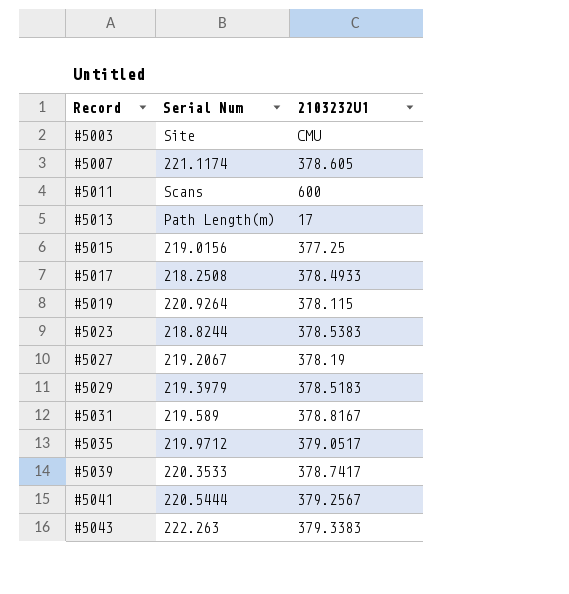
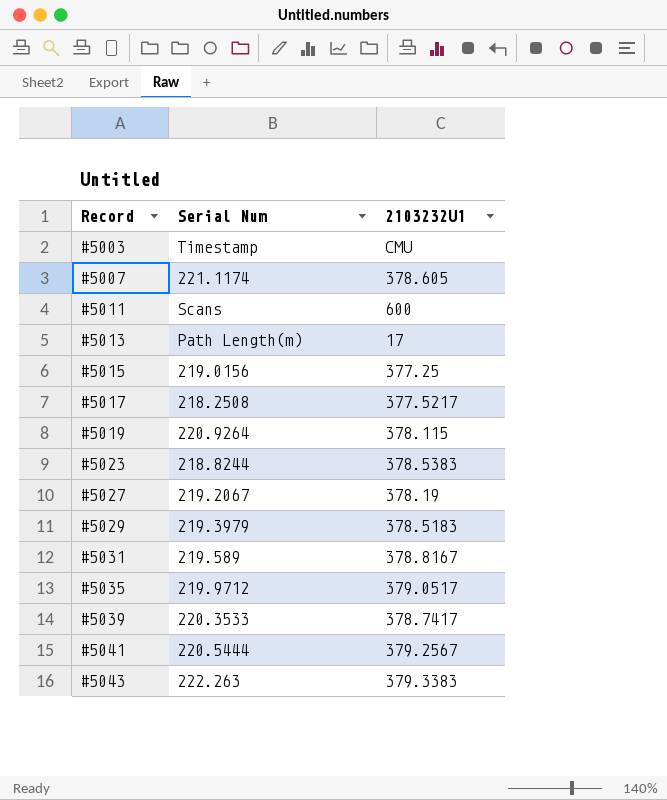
#5003 | Serial Num: Site -> Timestamp
#5017 | 2103232U1: 378.4933 -> 377.5217

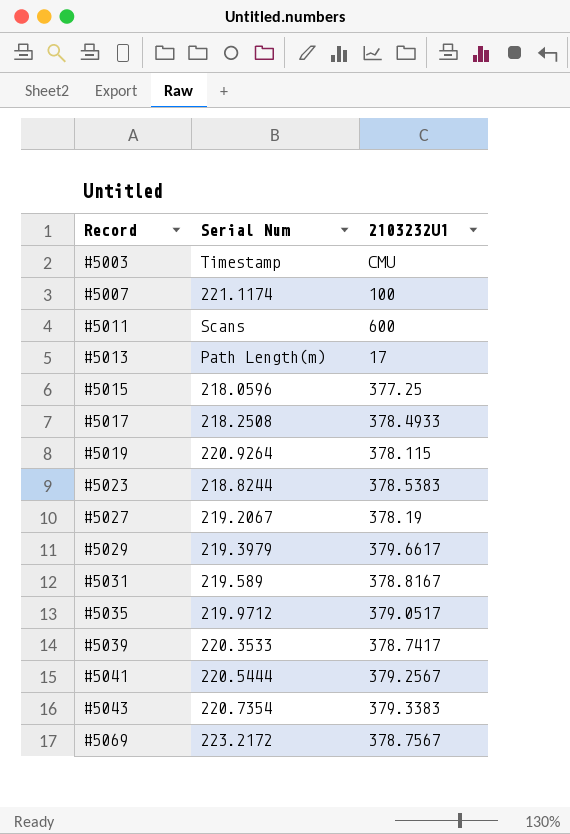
#5007 | 2103232U1: 378.605 -> 100
#5015 | Serial Num: 219.0156 -> 218.0596
#5017 | 2103232U1: 377.5217 -> 378.4933
#5029 | 2103232U1: 378.5183 -> 379.6617
#5043 | Serial Num: 222.263 -> 220.7354
row #5069: none -> 223.2172 | 378.7567

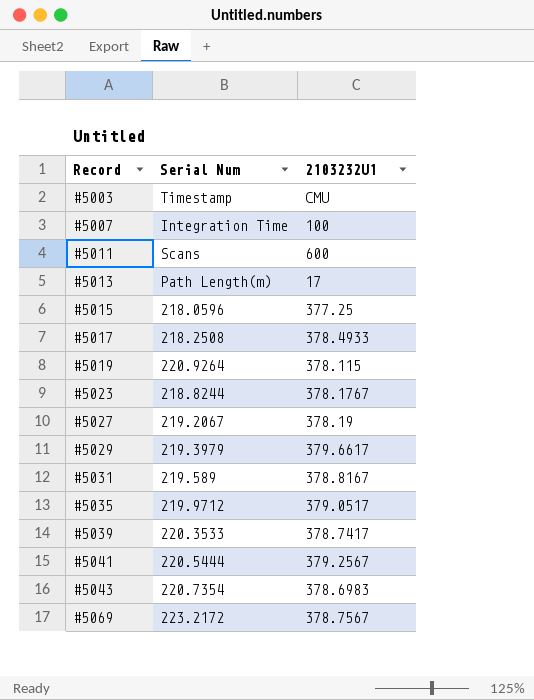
#5007 | Serial Num: 221.1174 -> Integration Time
#5023 | 2103232U1: 378.5383 -> 378.1767
#5043 | 2103232U1: 379.3383 -> 378.6983

